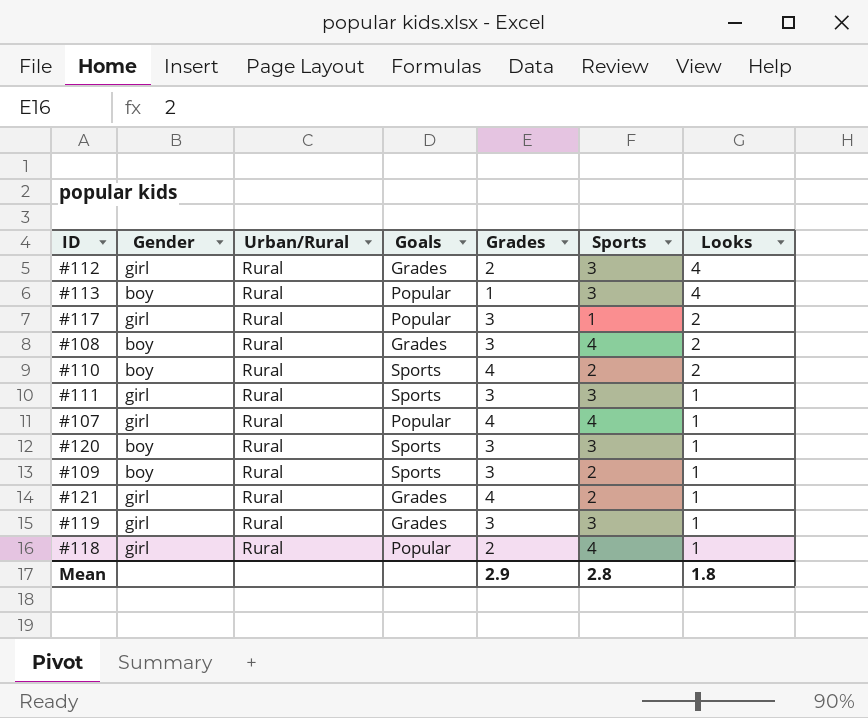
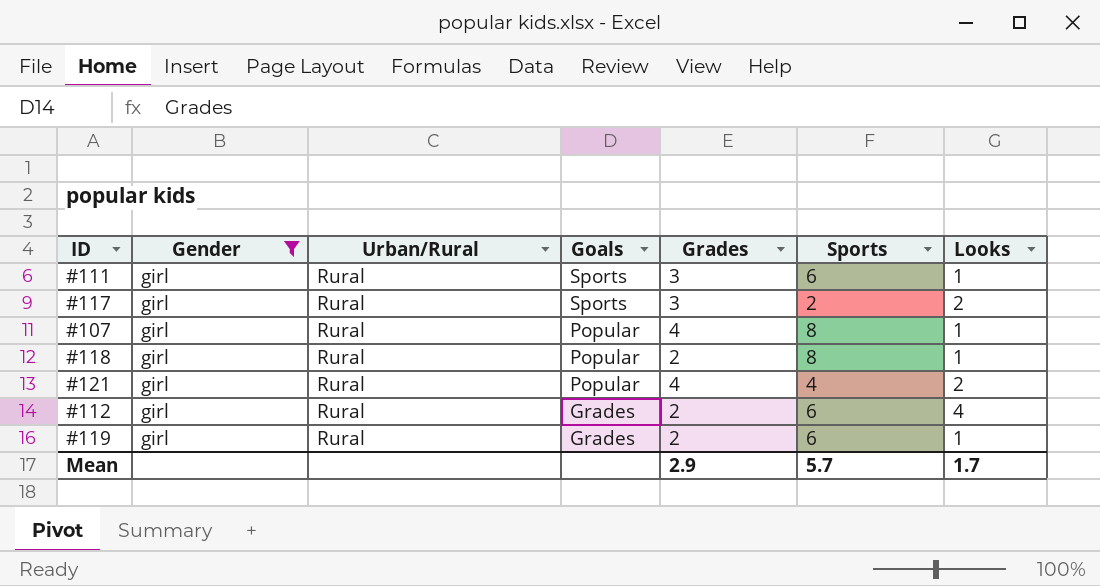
filter: none -> Gender = girl
row order: Looks descending -> Goals descending
#111 | Sports: 3 -> 6
#117 | Goals: Popular -> Sports
#117 | Sports: 1 -> 2
#107 | Sports: 4 -> 8
#118 | Sports: 4 -> 8
#121 | Goals: Grades -> Popular
#121 | Sports: 2 -> 4
#121 | Looks: 1 -> 2
#112 | Sports: 3 -> 6
#119 | Grades: 3 -> 2
#119 | Sports: 3 -> 6
Mean | Sports: 2.8 -> 5.7
Mean | Looks: 1.8 -> 1.7

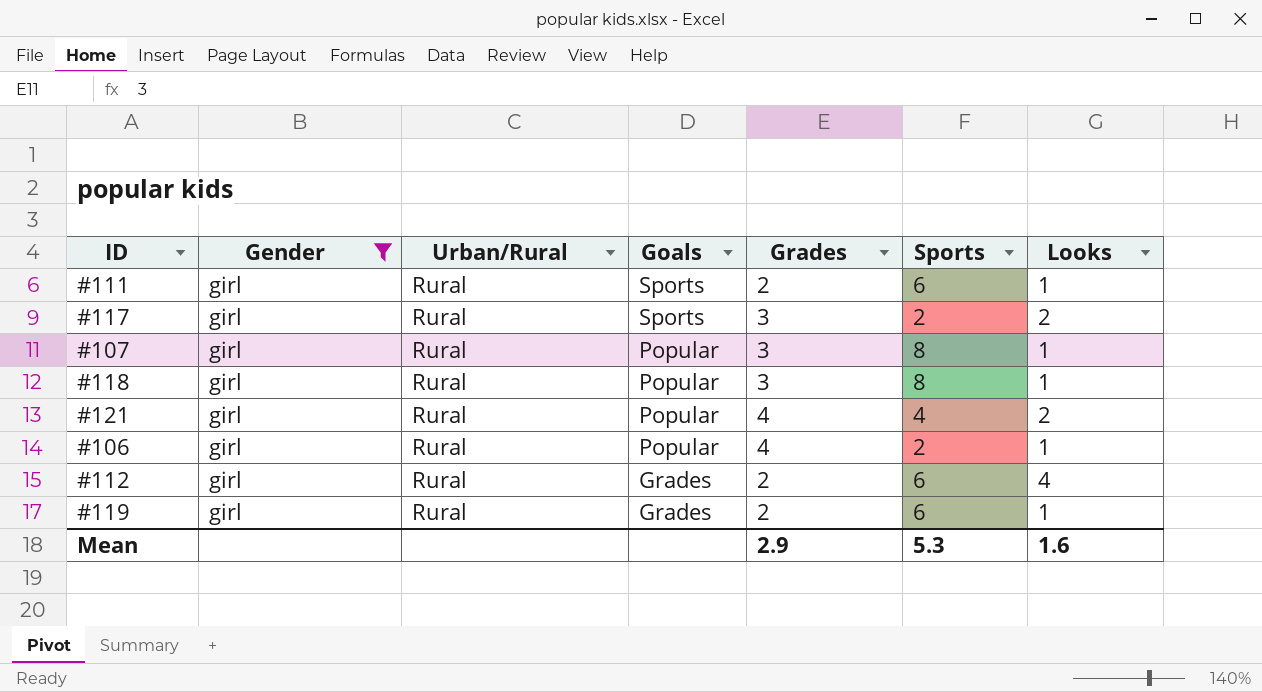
#111 | Grades: 3 -> 2
#107 | Grades: 4 -> 3
#118 | Grades: 2 -> 3
row #106: none -> girl | Rural | Popular | 4 | 2 | 1
Mean | Sports: 5.7 -> 5.3
Mean | Looks: 1.7 -> 1.6

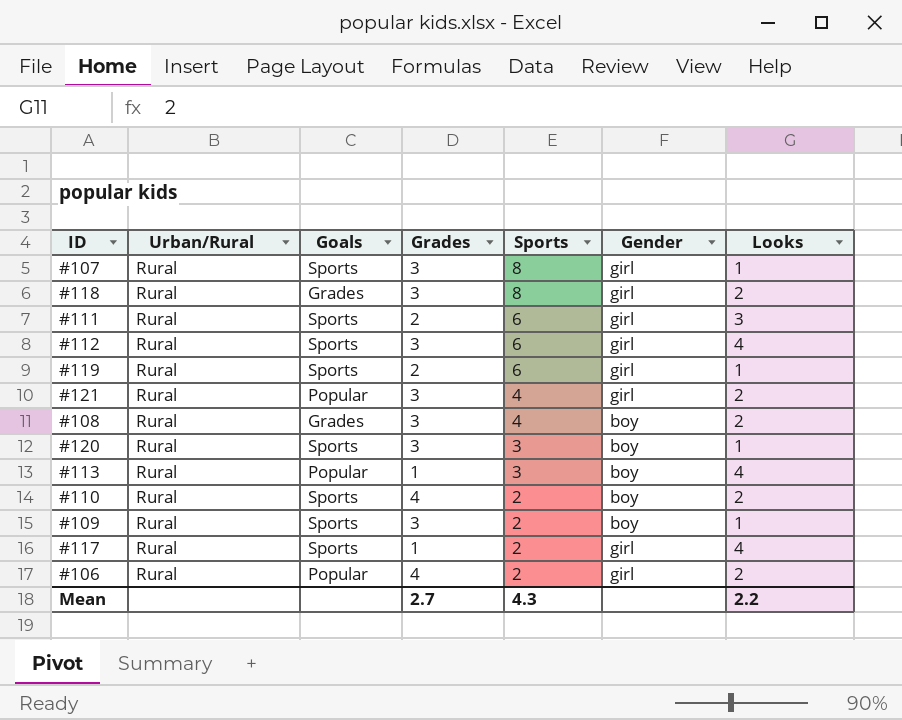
filter: Gender = girl -> none
row order: Goals descending -> Sports descending
column Gender | position: 2 -> 6
#107 | Goals: Popular -> Sports
#118 | Goals: Popular -> Grades
#118 | Looks: 1 -> 2
#111 | Looks: 1 -> 3
#112 | Goals: Grades -> Sports
#112 | Grades: 2 -> 3
#119 | Goals: Grades -> Sports
#121 | Grades: 4 -> 3
#117 | Grades: 3 -> 1
#117 | Looks: 2 -> 4
#106 | Looks: 1 -> 2
Mean | Grades: 2.9 -> 2.7
Mean | Sports: 5.3 -> 4.3
Mean | Looks: 1.6 -> 2.2

